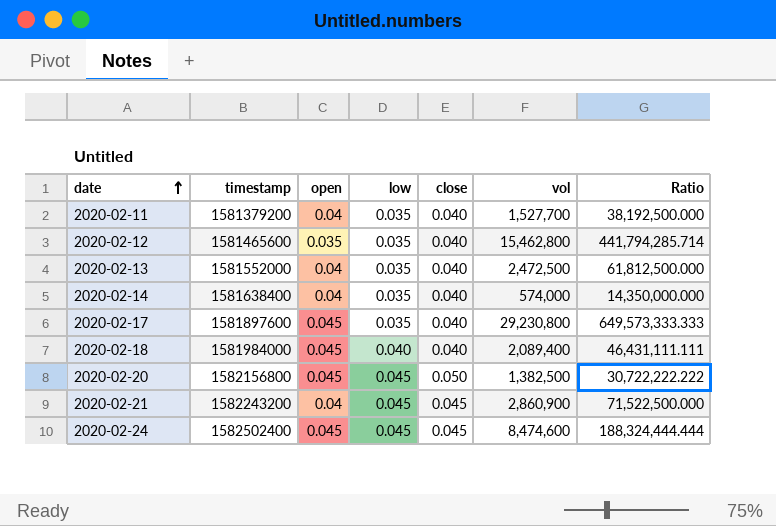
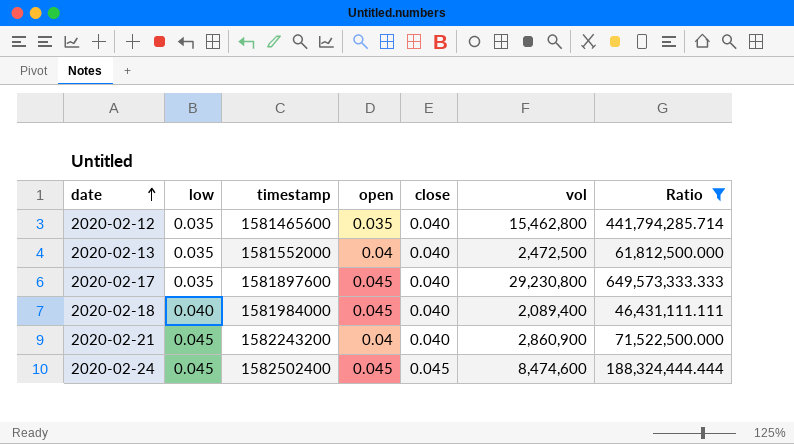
filter: none -> Ratio >= 46,431,111.111
column low | position: 4 -> 2
2020-02-21 | close: 0.045 -> 0.040

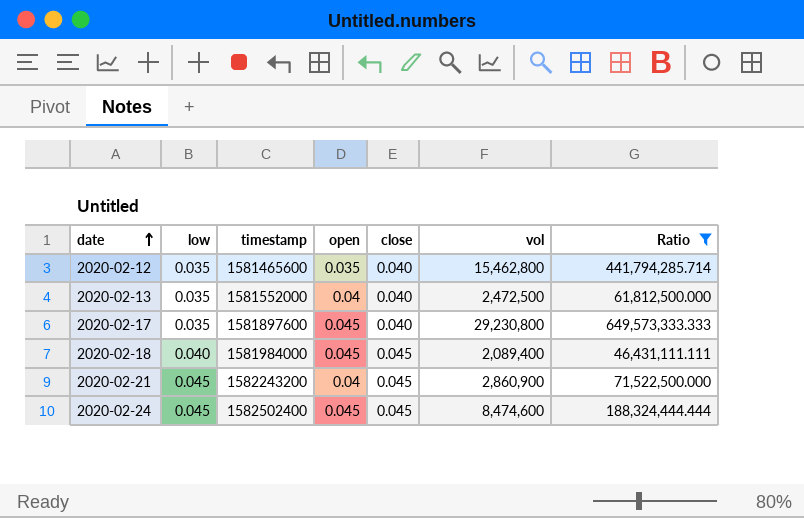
2020-02-18 | close: 0.040 -> 0.045
2020-02-21 | close: 0.040 -> 0.045

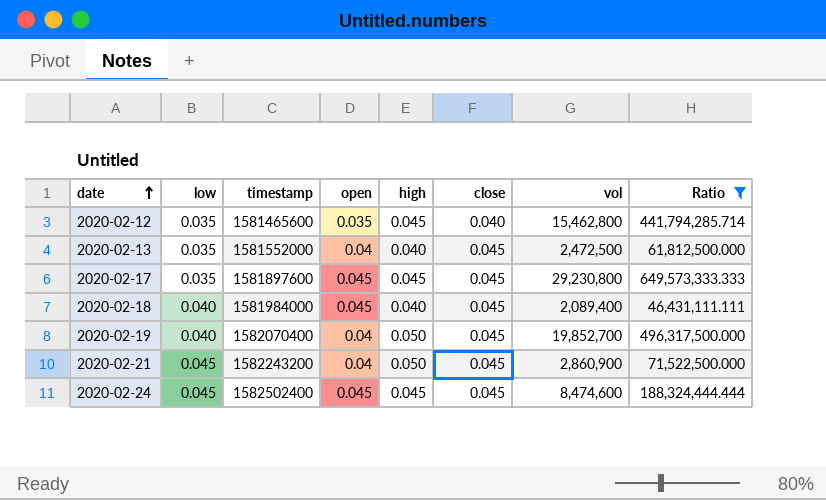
column high | position: none -> 5
2020-02-13 | close: 0.040 -> 0.045
2020-02-17 | close: 0.040 -> 0.045
row 2020-02-19: none -> 0.040 | 1582070400 | 0.04 | 0.050 | 0.045 | 19,852,700 | 496,317,500.000

